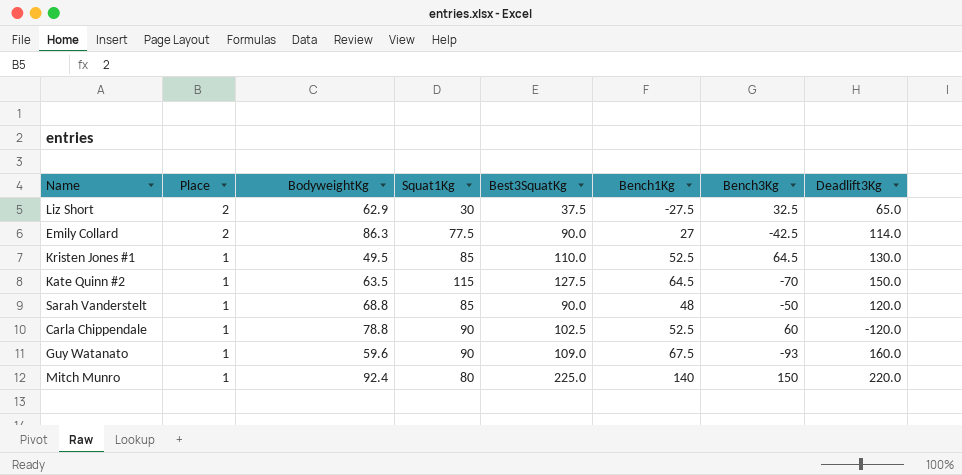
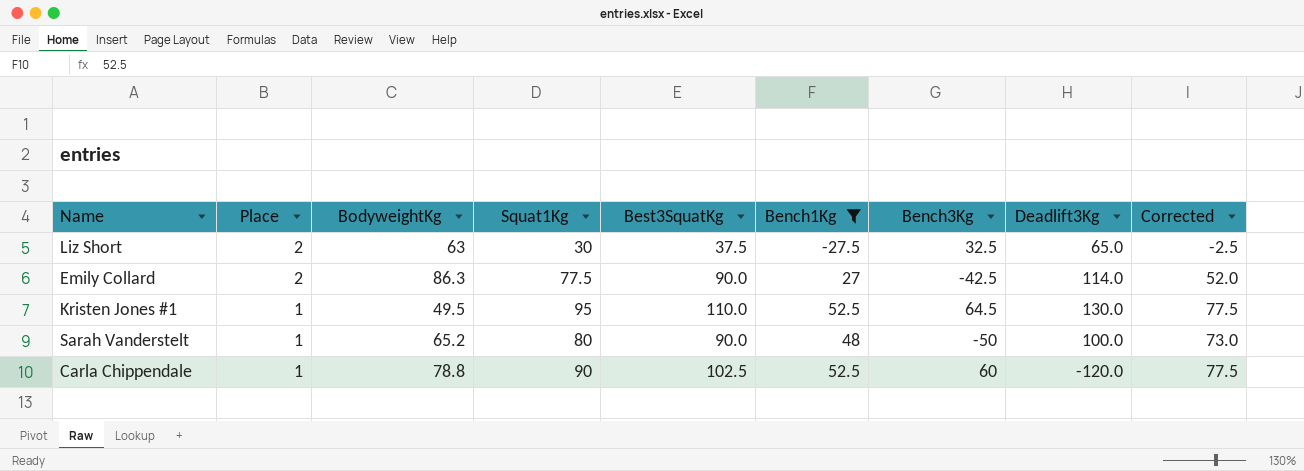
filter: none -> Bench1Kg <= 52.5
column Corrected | formula: none -> [Bench1Kg] + 25
Liz Short | BodyweightKg: 62.9 -> 63
Kristen Jones #1 | Squat1Kg: 85 -> 95
Sarah Vanderstelt | BodyweightKg: 68.8 -> 65.2
Sarah Vanderstelt | Squat1Kg: 85 -> 80
Sarah Vanderstelt | Deadlift3Kg: 120.0 -> 100.0

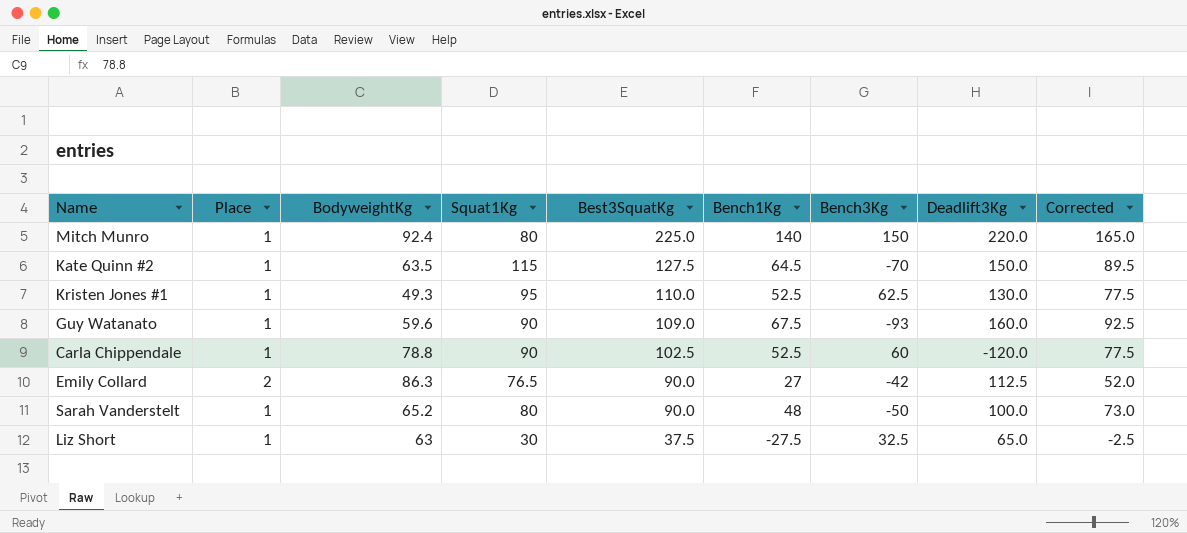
filter: Bench1Kg <= 52.5 -> none
row order: Place descending -> Best3SquatKg descending
Kristen Jones #1 | BodyweightKg: 49.5 -> 49.3
Kristen Jones #1 | Bench3Kg: 64.5 -> 62.5
Emily Collard | Squat1Kg: 77.5 -> 76.5
Emily Collard | Bench3Kg: -42.5 -> -42
Emily Collard | Deadlift3Kg: 114.0 -> 112.5
Liz Short | Place: 2 -> 1

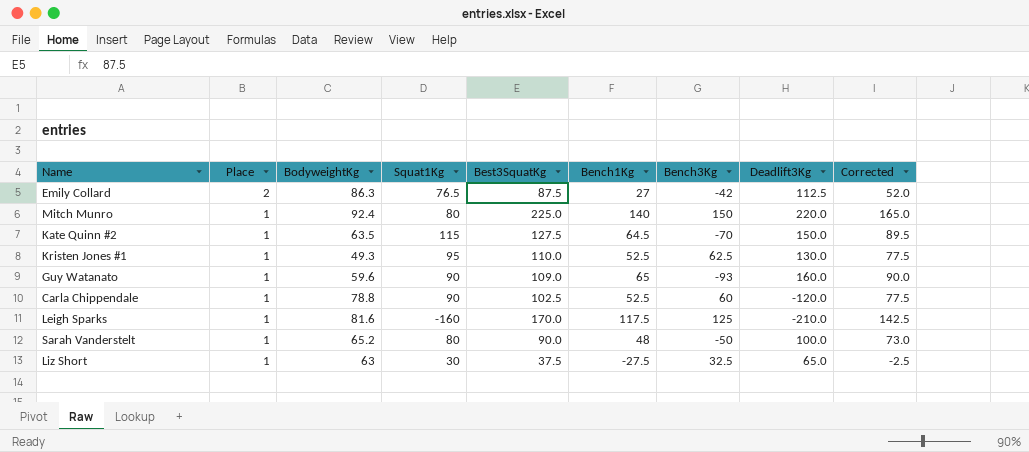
row order: Best3SquatKg descending -> Place descending
Emily Collard | Best3SquatKg: 90.0 -> 87.5
Guy Watanato | Bench1Kg: 67.5 -> 65
Guy Watanato | Corrected: 92.5 -> 90.0
row Leigh Sparks: none -> 1 | 81.6 | -160 | 170.0 | 117.5 | 125 | -210.0 | 142.5

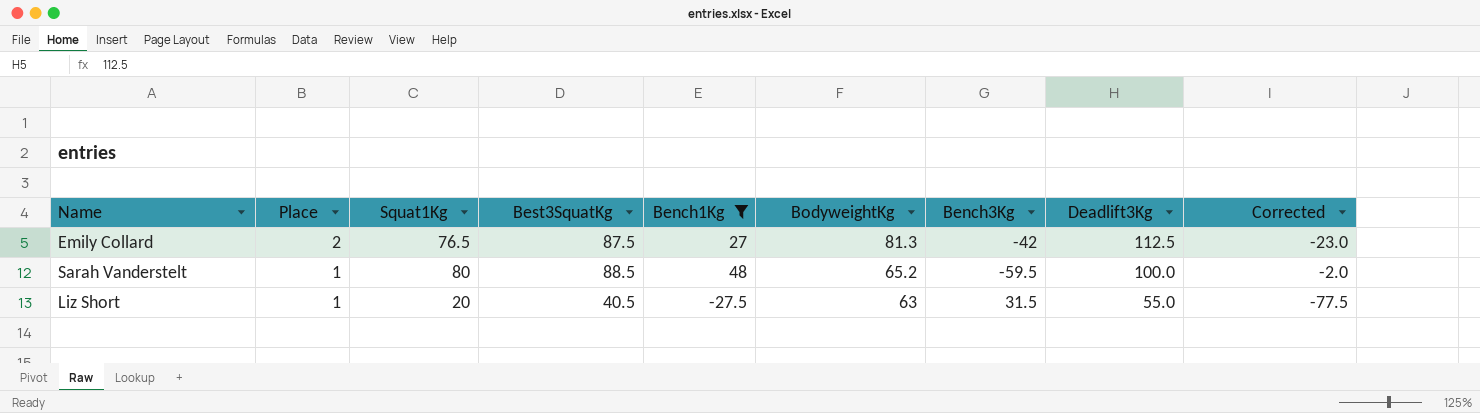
filter: none -> Bench1Kg <= 48
column BodyweightKg | position: 3 -> 6
column Corrected | formula: [Bench1Kg] + 25 -> [Bench1Kg] - 50
Emily Collard | BodyweightKg: 86.3 -> 81.3
Sarah Vanderstelt | Best3SquatKg: 90.0 -> 88.5
Sarah Vanderstelt | Bench3Kg: -50 -> -59.5
Liz Short | Squat1Kg: 30 -> 20
Liz Short | Best3SquatKg: 37.5 -> 40.5
Liz Short | Bench3Kg: 32.5 -> 31.5
Liz Short | Deadlift3Kg: 65.0 -> 55.0

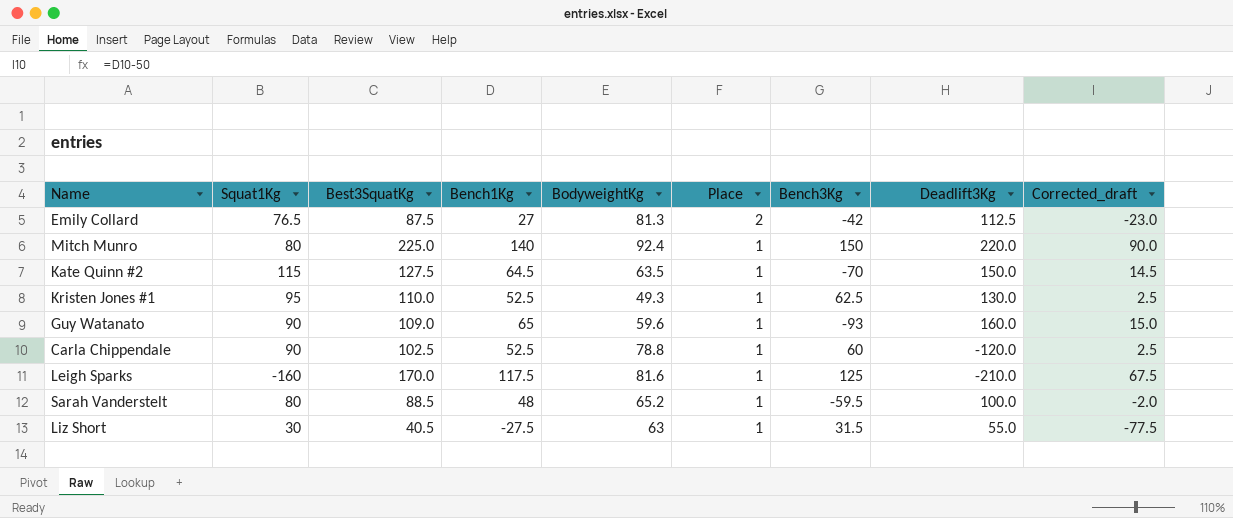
filter: Bench1Kg <= 48 -> none
column Place | position: 2 -> 6
column name: Corrected -> Corrected_draft
Liz Short | Squat1Kg: 20 -> 30

